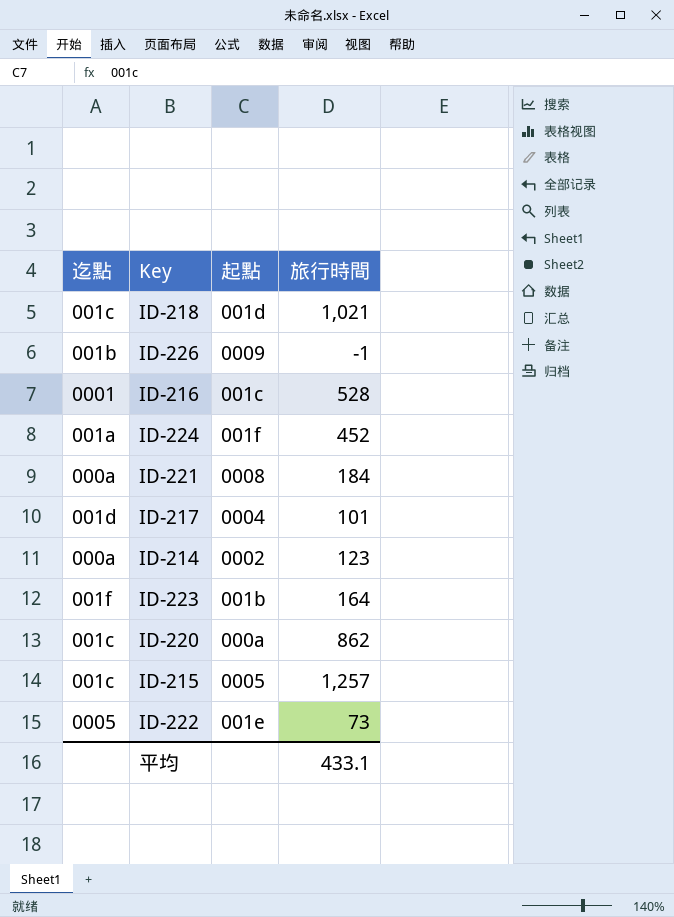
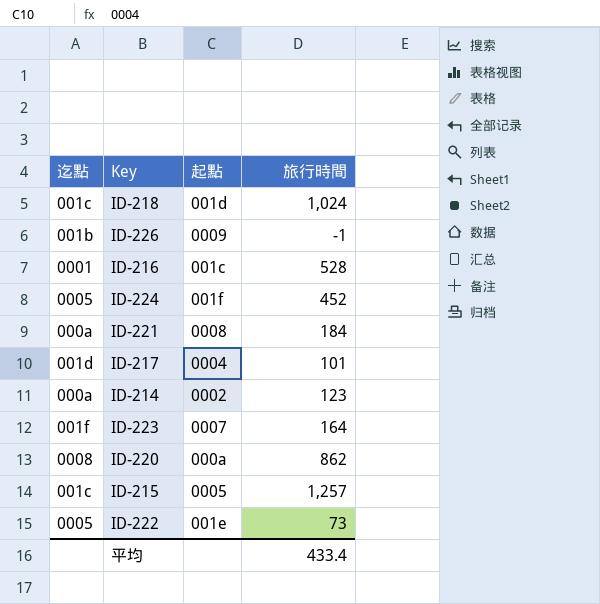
ID-218 | 旅行時間: 1,021 -> 1,024
ID-224 | 迄點: 001a -> 0005
ID-223 | 起點: 001b -> 0007
ID-220 | 迄點: 001c -> 0008
平均 | 旅行時間: 433.1 -> 433.4

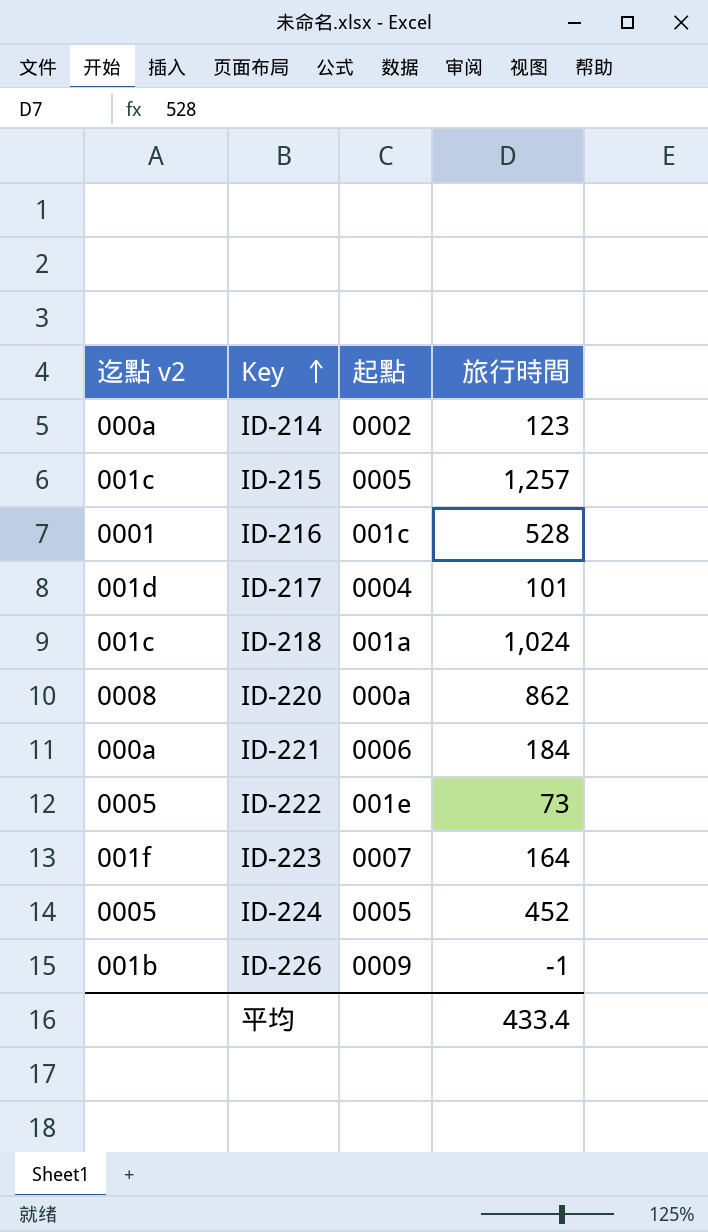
row order: none -> Key ascending
column name: 迄點 -> 迄點 v2
ID-218 | 起點: 001d -> 001a
ID-221 | 起點: 0008 -> 0006
ID-224 | 起點: 001f -> 0005

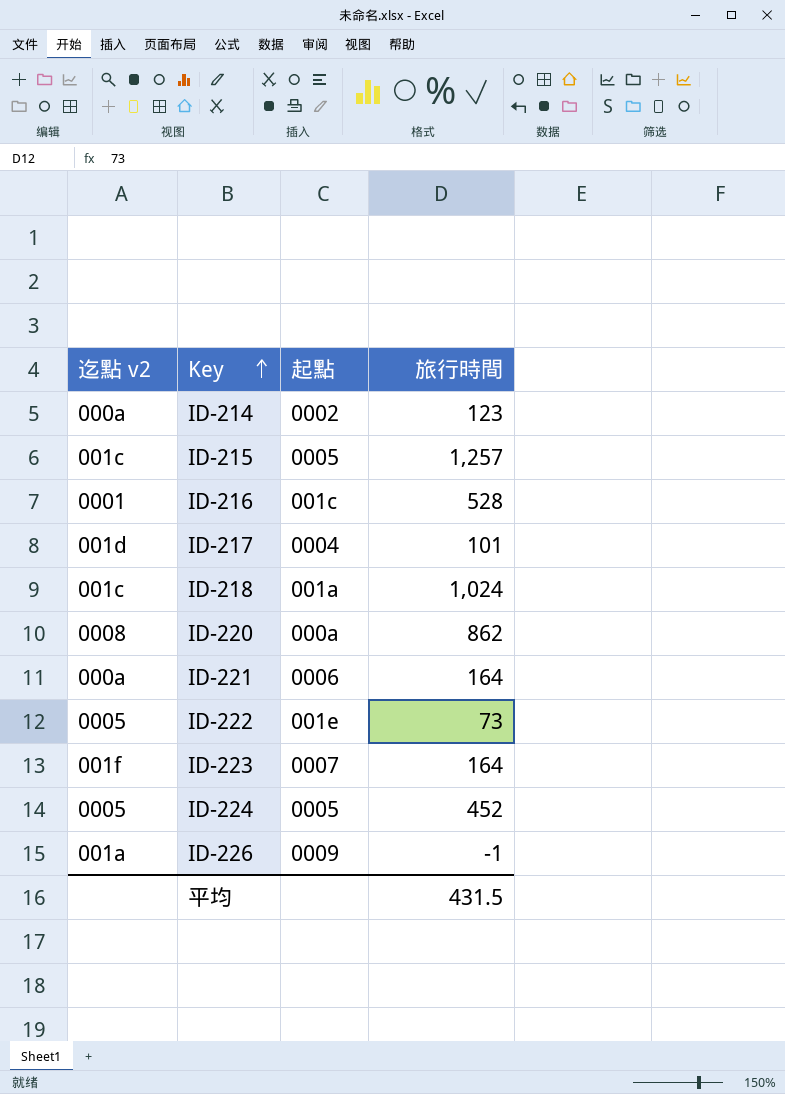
ID-221 | 旅行時間: 184 -> 164
ID-226 | 迄點 v2: 001b -> 001a
平均 | 旅行時間: 433.4 -> 431.5

